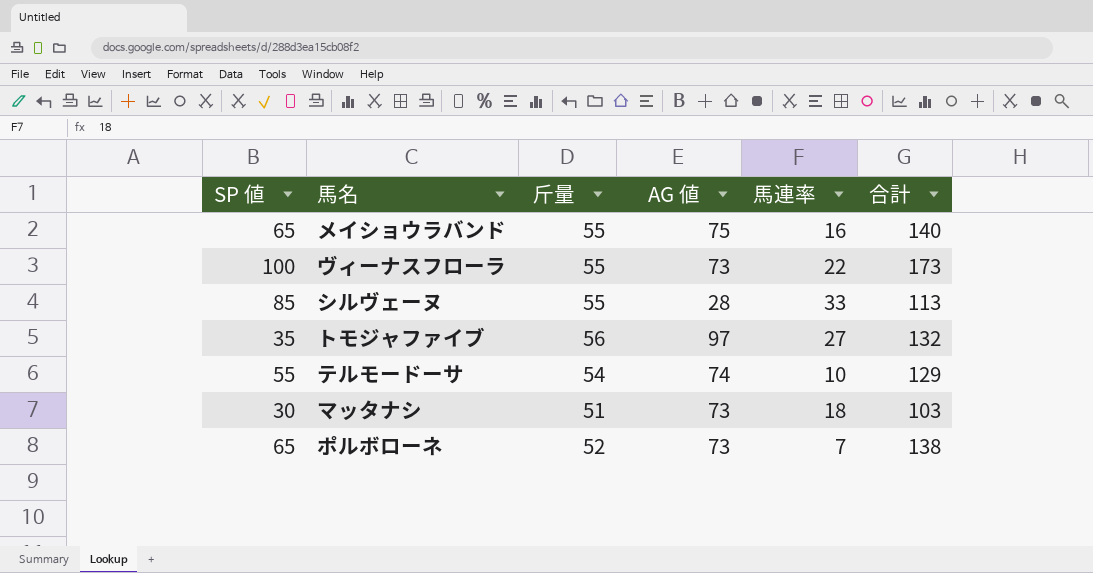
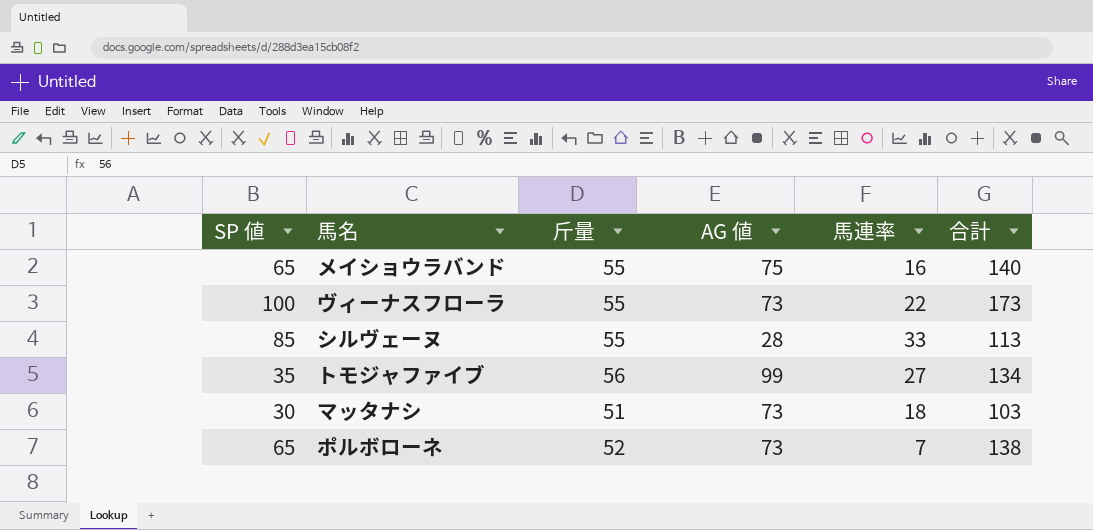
row テルモードーサ: 55 | 54 | 74 | 10 | 129 -> none
トモジャファイブ | AG 値: 97 -> 99
トモジャファイブ | 合計: 132 -> 134

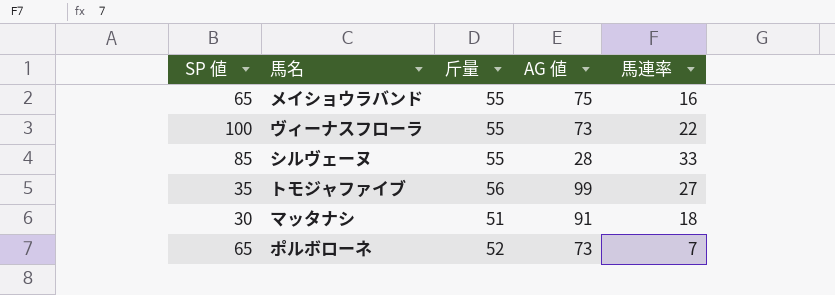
column 合計 | formula: [SP 値] + [AG 値] -> none
マッタナシ | AG 値: 73 -> 91

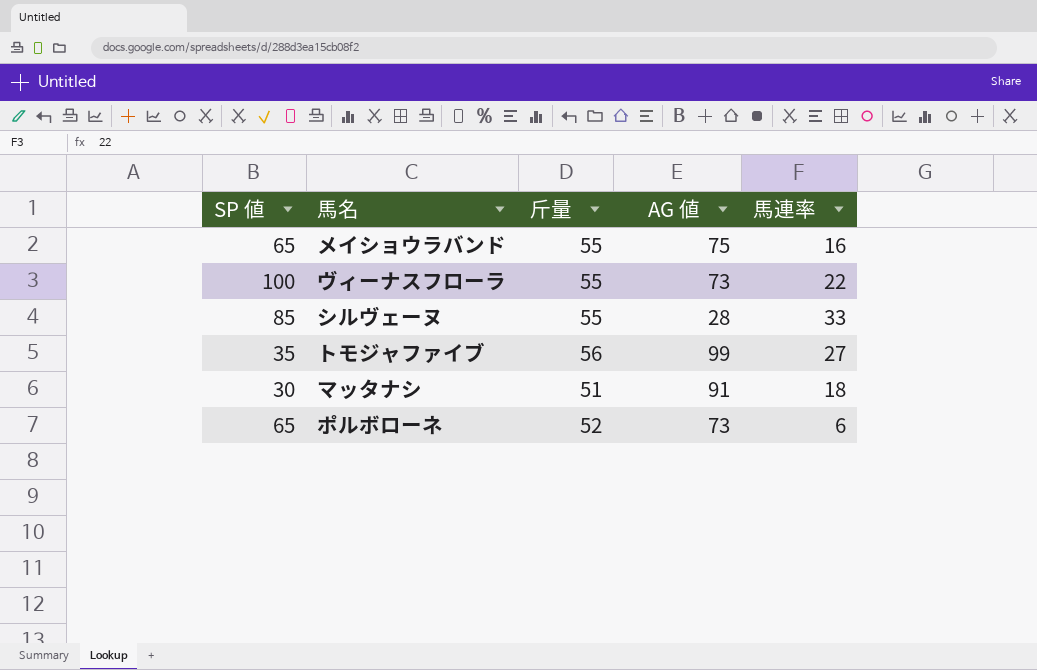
ポルボローネ | 馬連率: 7 -> 6

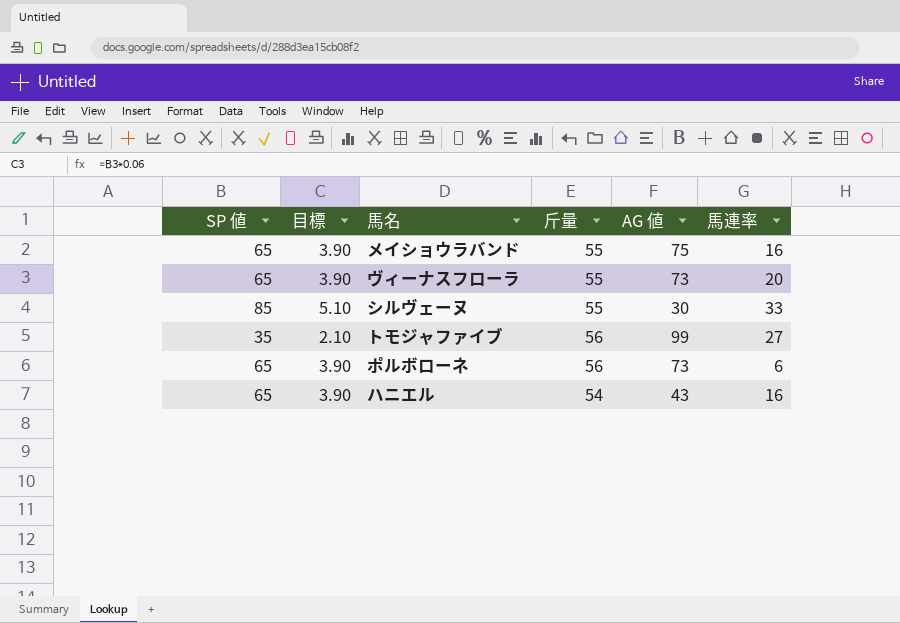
column 目標 | formula: none -> [SP 値] * 0.06
row マッタナシ: 30 | 51 | 91 | 18 -> none
ヴィーナスフローラ | SP 値: 100 -> 65
ヴィーナスフローラ | 馬連率: 22 -> 20
シルヴェーヌ | AG 値: 28 -> 30
ポルボローネ | 斤量: 52 -> 56
row ハニエル: none -> 65 | 3.90 | 54 | 43 | 16

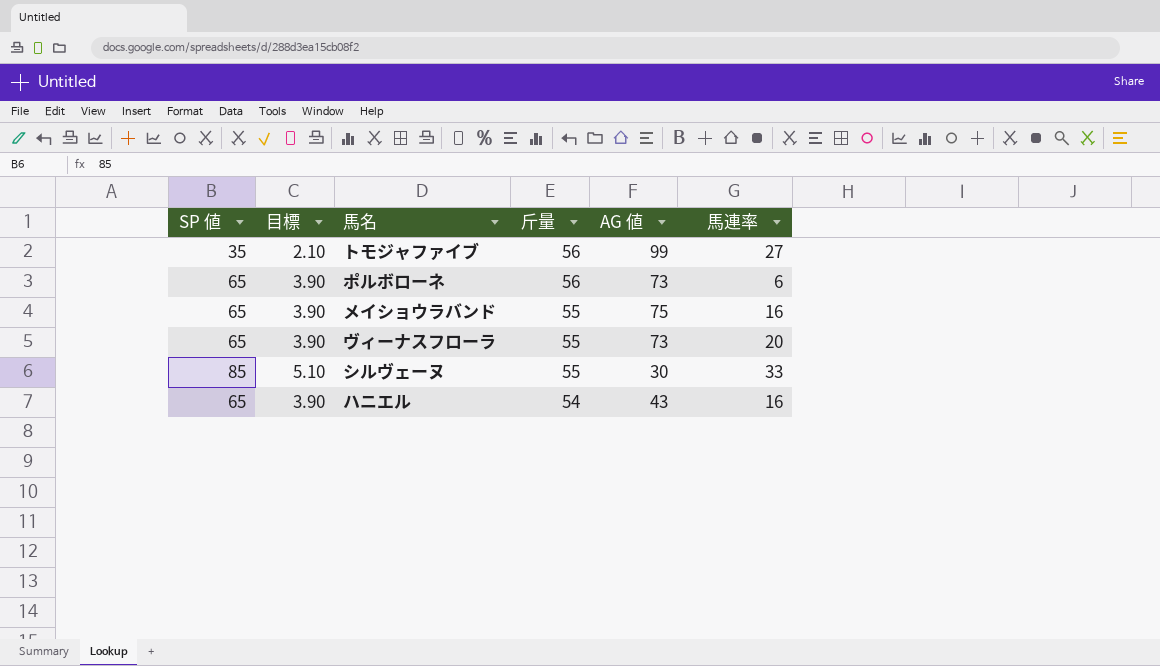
row order: none -> 斤量 descending

